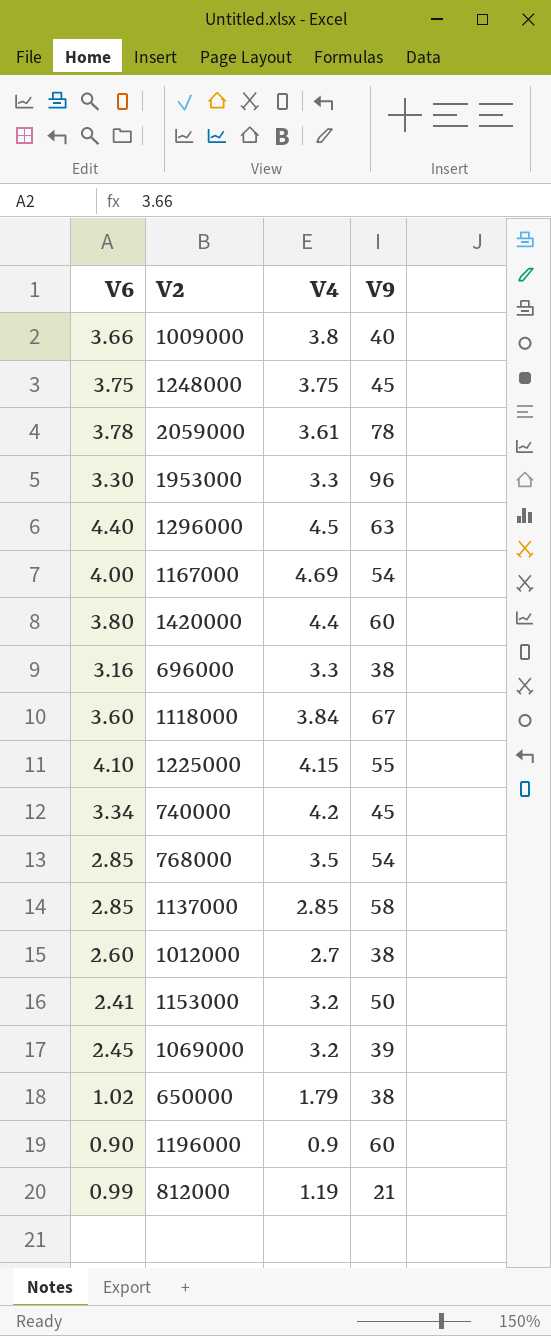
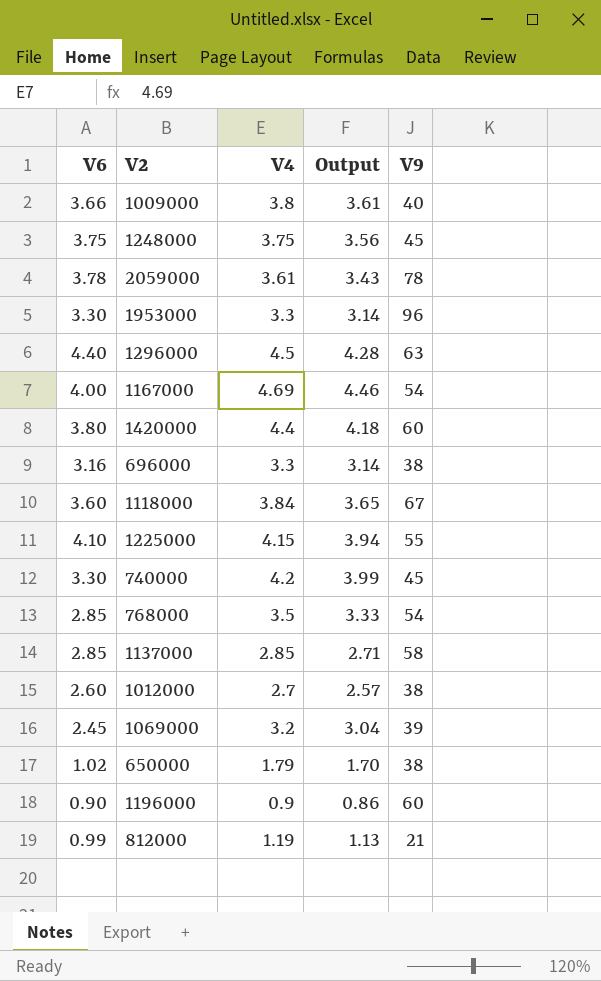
column Output | formula: none -> [V4] * 0.95
row 1153000: 2.41 | 3.2 | 50 -> none
740000 | V6: 3.34 -> 3.30

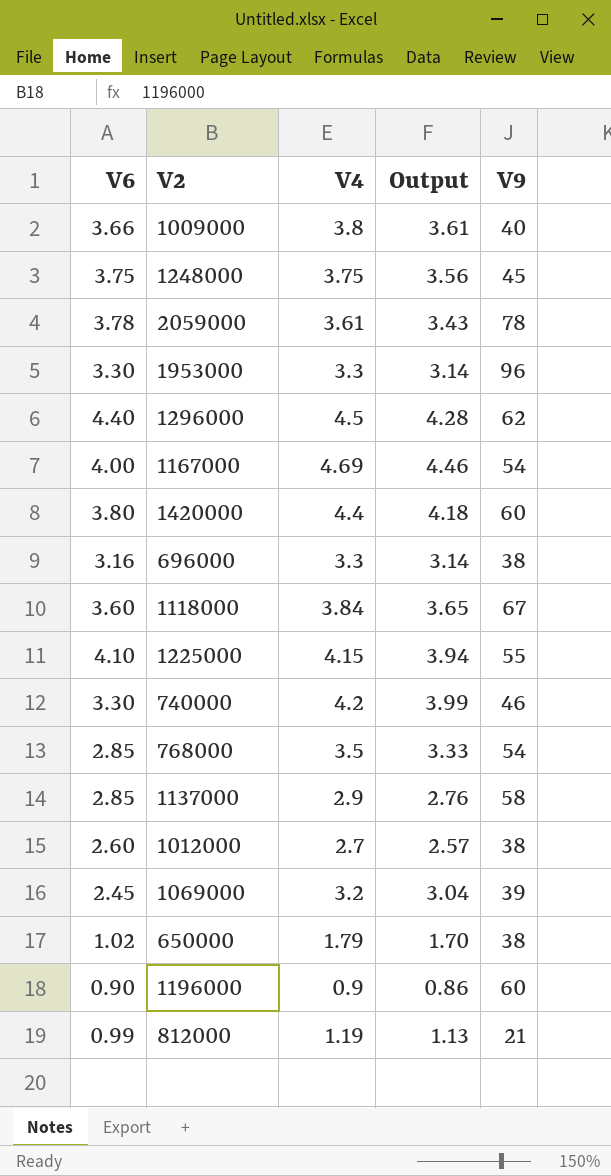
1296000 | V9: 63 -> 62
740000 | V9: 45 -> 46
1137000 | V4: 2.85 -> 2.9
1137000 | Output: 2.71 -> 2.76

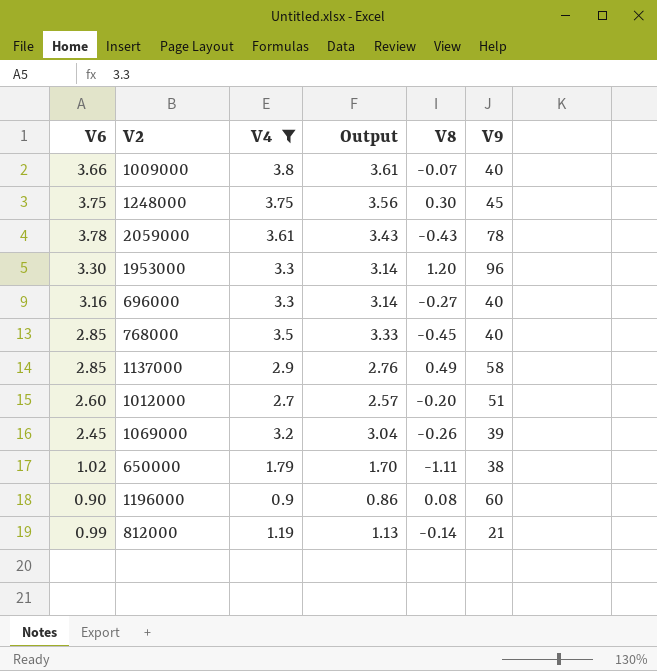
filter: none -> V4 <= 3.8
column V8 | position: none -> 5
696000 | V9: 38 -> 40
768000 | V9: 54 -> 40
1012000 | V9: 38 -> 51

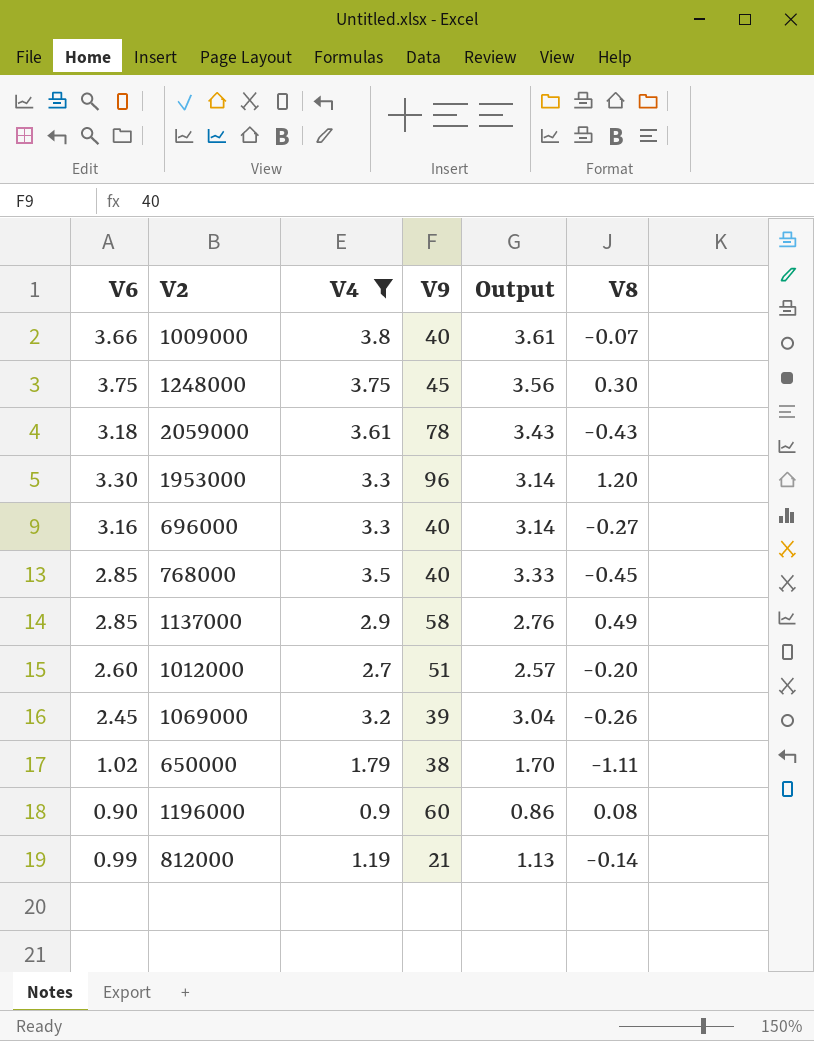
column V9 | position: 6 -> 4
2059000 | V6: 3.78 -> 3.18

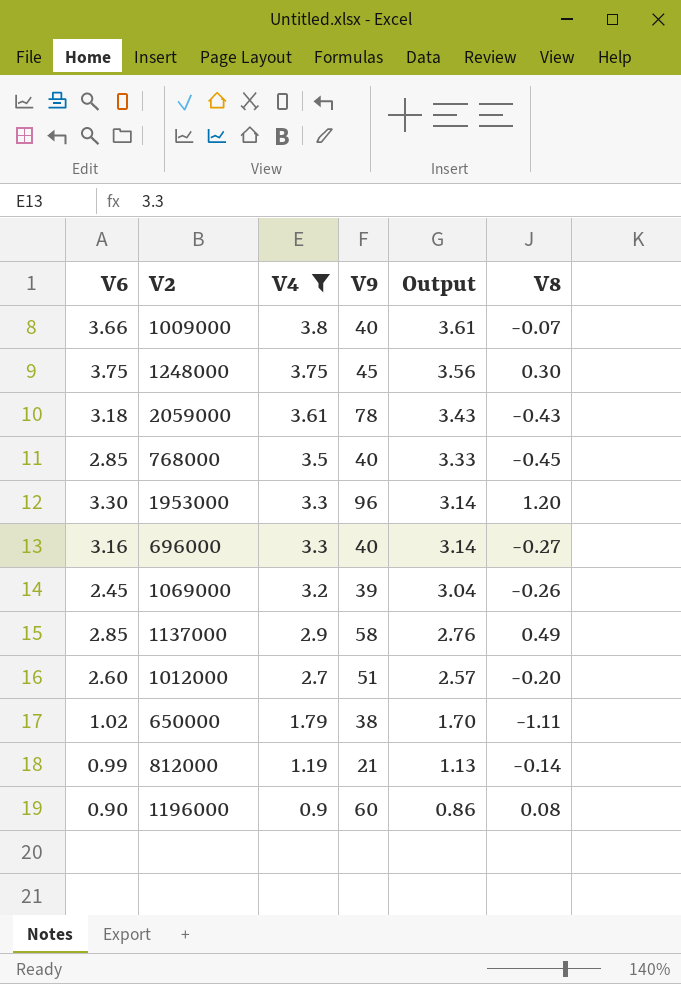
row order: none -> V4 descending

